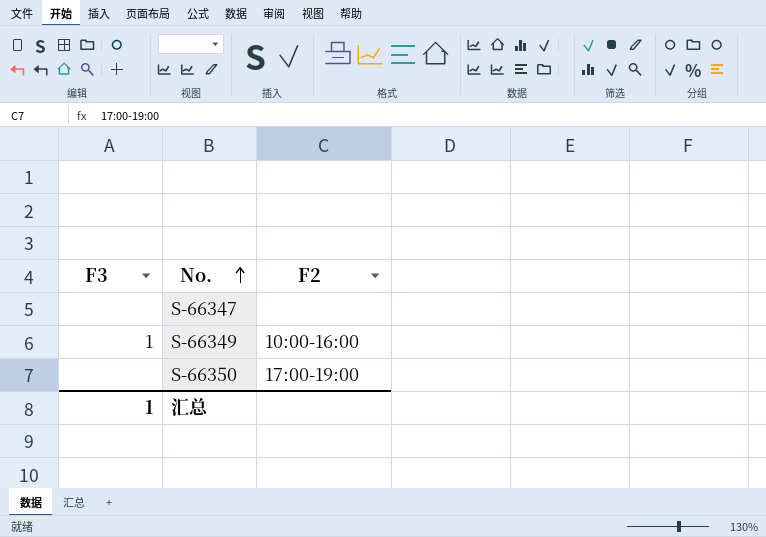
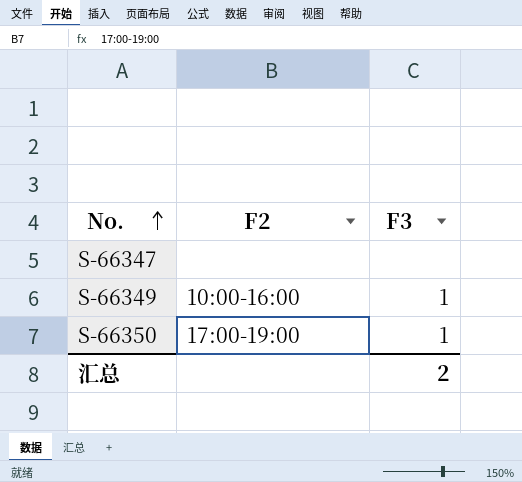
column F3 | position: 1 -> 3
S-66350 | F3: none -> 1
汇总 | F3: 1 -> 2

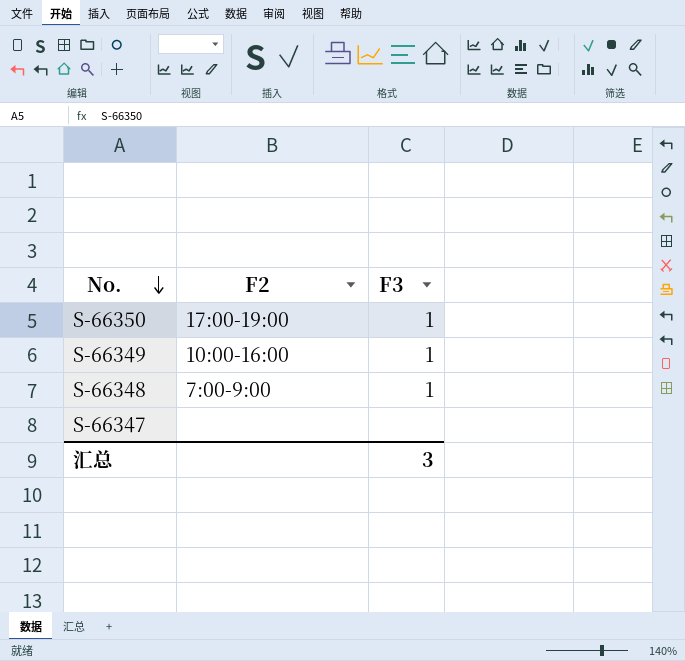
row order: No. ascending -> No. descending
row S-66348: none -> 7:00-9:00 | 1
汇总 | F3: 2 -> 3

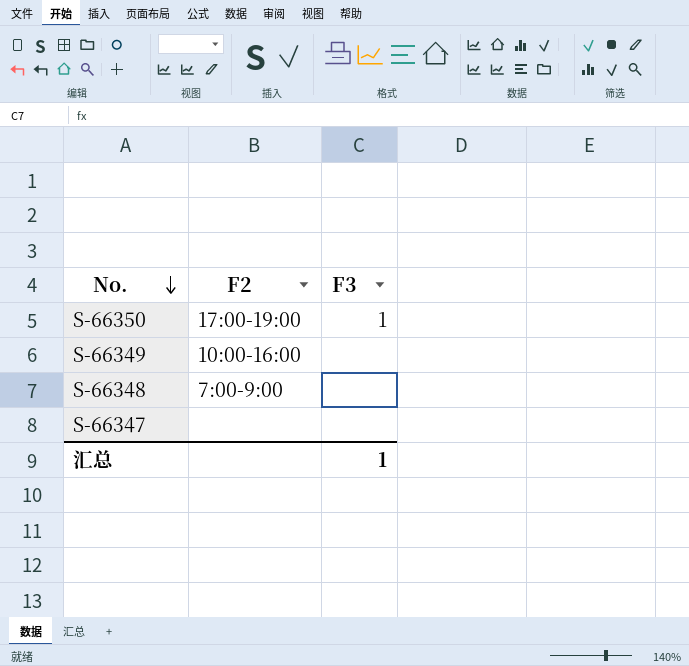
S-66349 | F3: 1 -> none
S-66348 | F3: 1 -> none
汇总 | F3: 3 -> 1

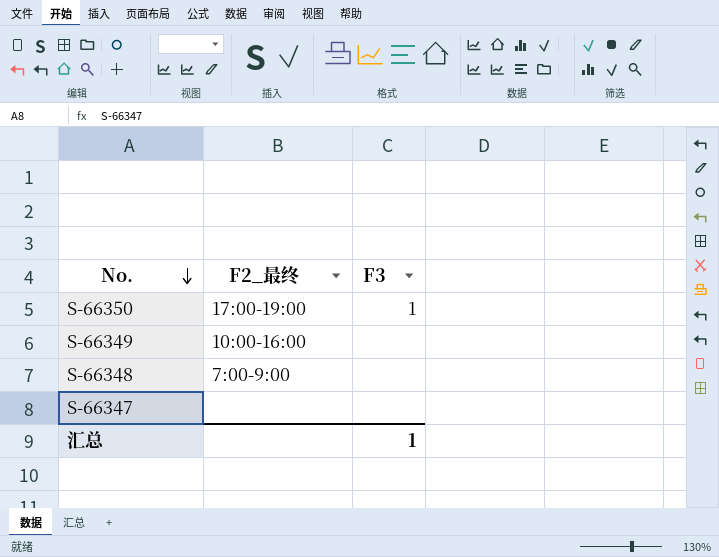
column name: F2 -> F2_最终

